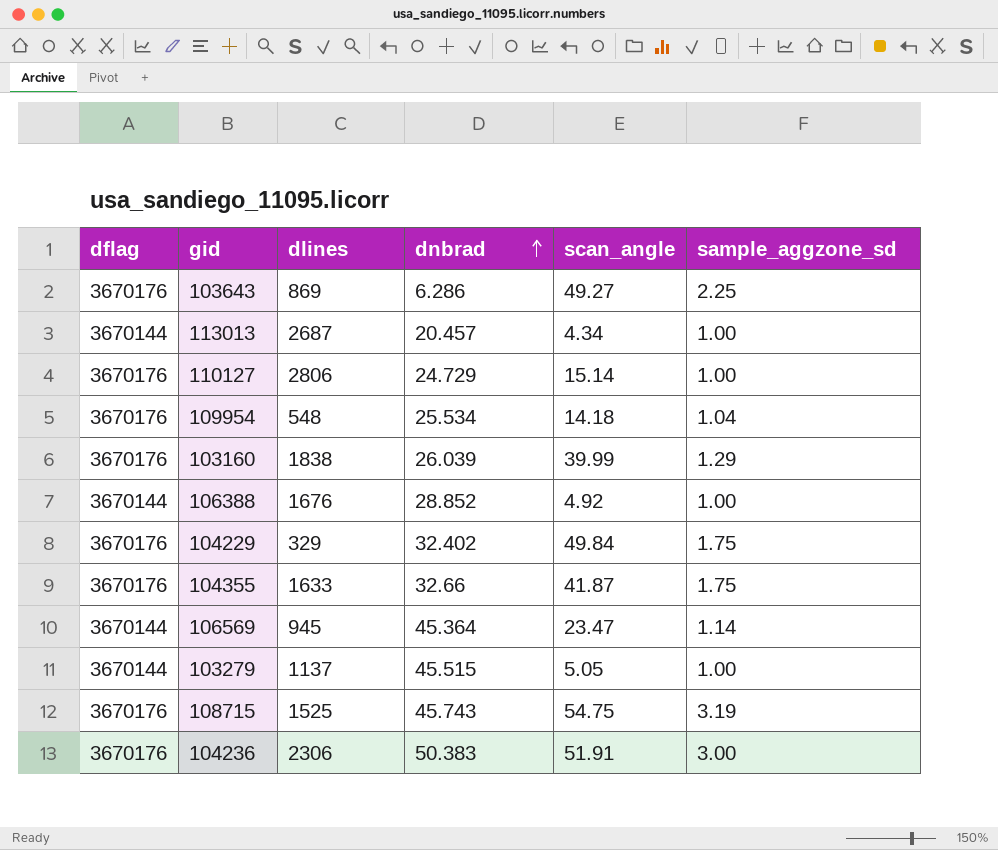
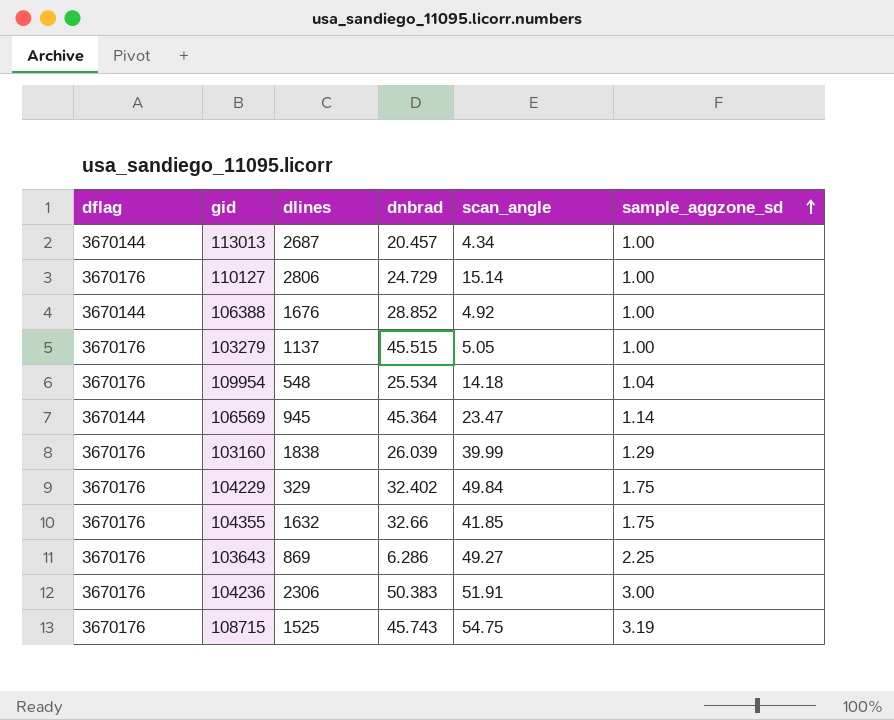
row order: dnbrad ascending -> sample_aggzone_sd ascending
103279 | dflag: 3670144 -> 3670176
104355 | dlines: 1633 -> 1632
104355 | scan_angle: 41.87 -> 41.85

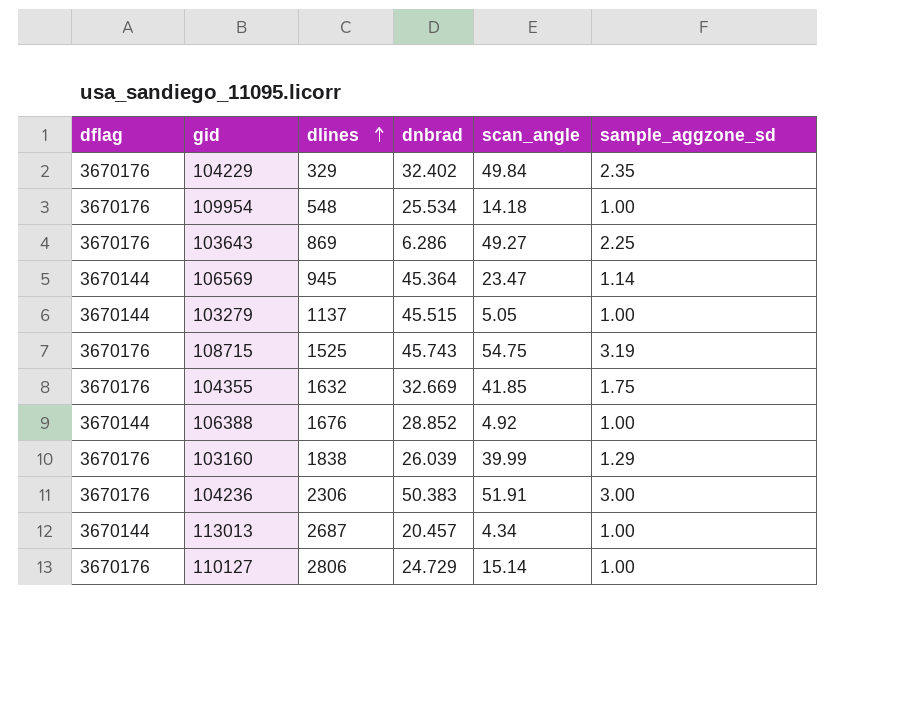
row order: sample_aggzone_sd ascending -> dlines ascending
104229 | sample_aggzone_sd: 1.75 -> 2.35
109954 | sample_aggzone_sd: 1.04 -> 1.00
103279 | dflag: 3670176 -> 3670144
104355 | dnbrad: 32.66 -> 32.669

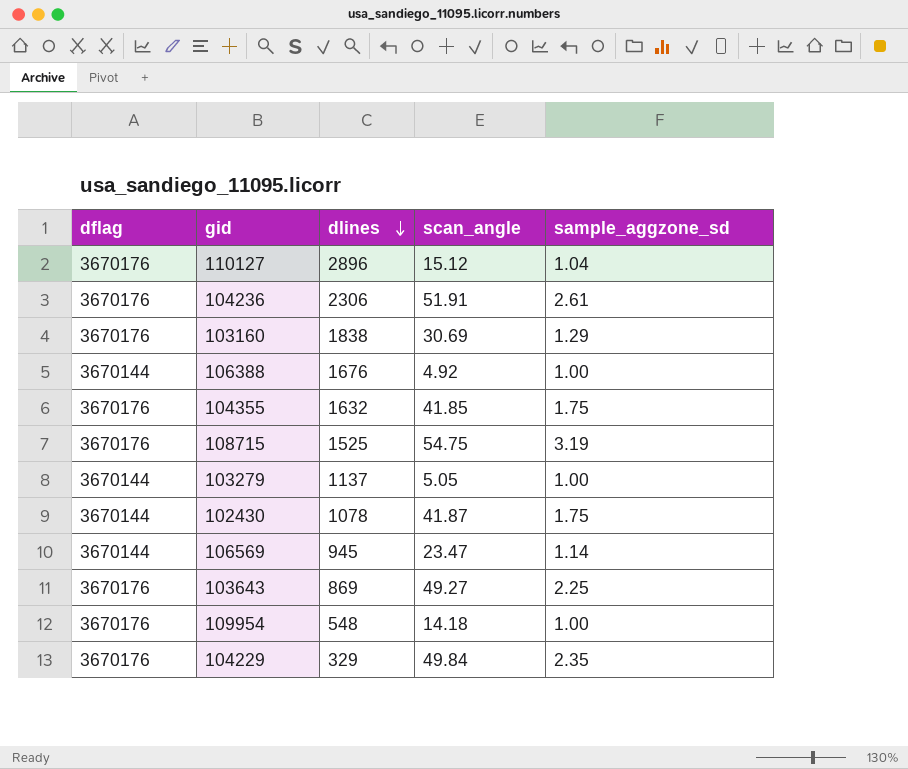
row order: dlines ascending -> dlines descending
column dnbrad | position: 4 -> none
row 113013: 3670144 | 2687 | 20.457 | 4.34 | 1.00 -> none
110127 | dlines: 2806 -> 2896
110127 | scan_angle: 15.14 -> 15.12
110127 | sample_aggzone_sd: 1.00 -> 1.04
104236 | sample_aggzone_sd: 3.00 -> 2.61
103160 | scan_angle: 39.99 -> 30.69
row 102430: none -> 3670144 | 1078 | 41.87 | 1.75

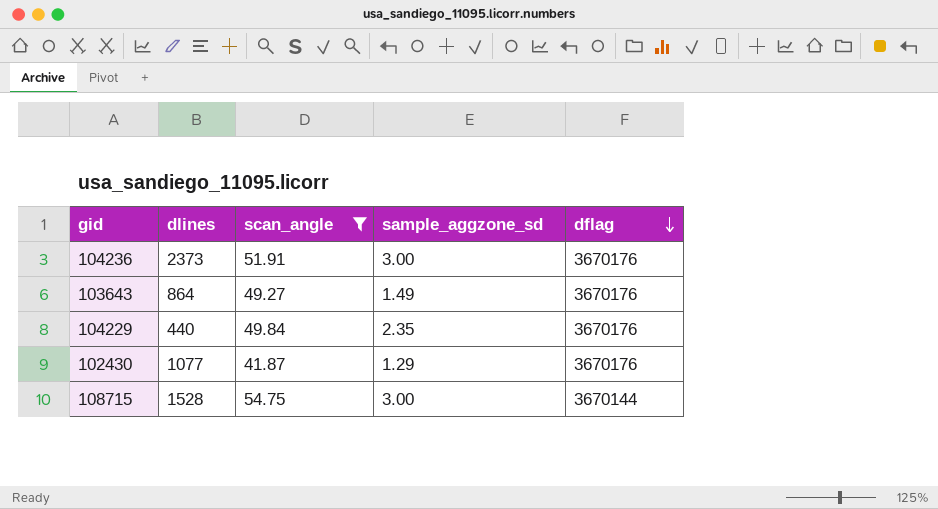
filter: none -> scan_angle >= 41.87
row order: dlines descending -> dflag descending
column dflag | position: 1 -> 5
104236 | dlines: 2306 -> 2373
104236 | sample_aggzone_sd: 2.61 -> 3.00
103643 | dlines: 869 -> 864
103643 | sample_aggzone_sd: 2.25 -> 1.49
104229 | dlines: 329 -> 440
102430 | dlines: 1078 -> 1077
102430 | sample_aggzone_sd: 1.75 -> 1.29
102430 | dflag: 3670144 -> 3670176
108715 | dlines: 1525 -> 1528
108715 | sample_aggzone_sd: 3.19 -> 3.00
108715 | dflag: 3670176 -> 3670144

